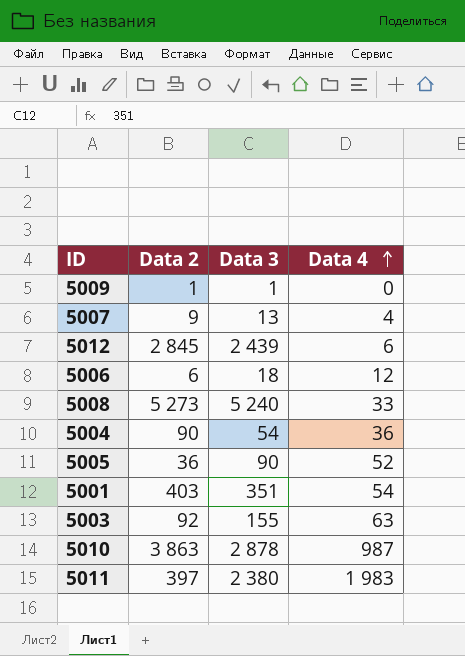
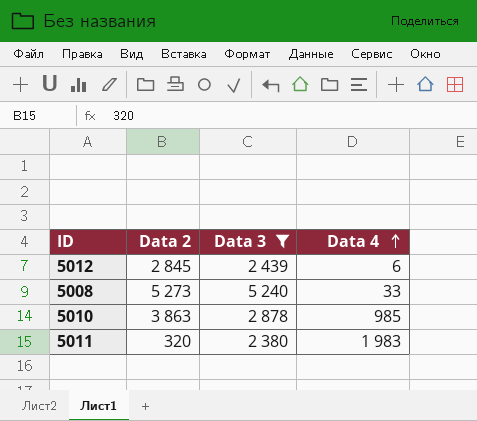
filter: none -> Data 3 >= 2 380
5010 | Data 4: 987 -> 985
5011 | Data 2: 397 -> 320

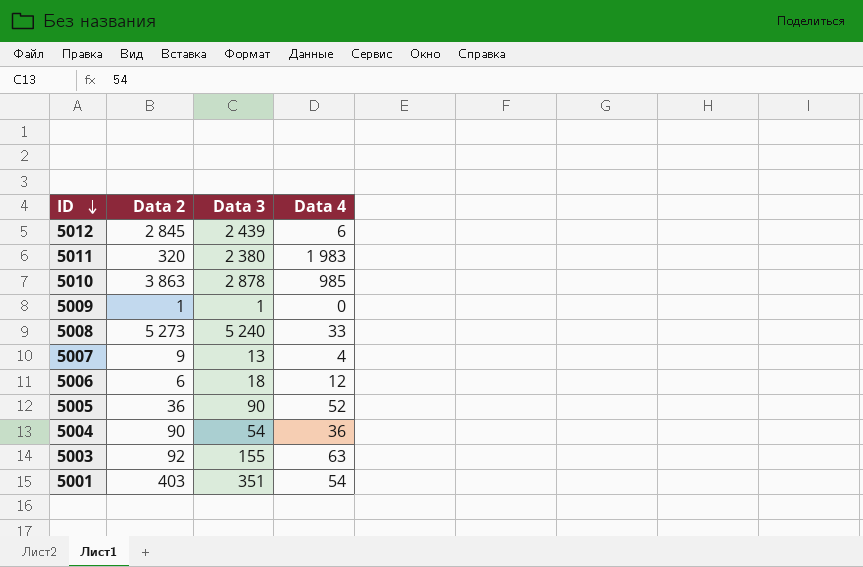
filter: Data 3 >= 2 380 -> none
row order: Data 4 ascending -> ID descending

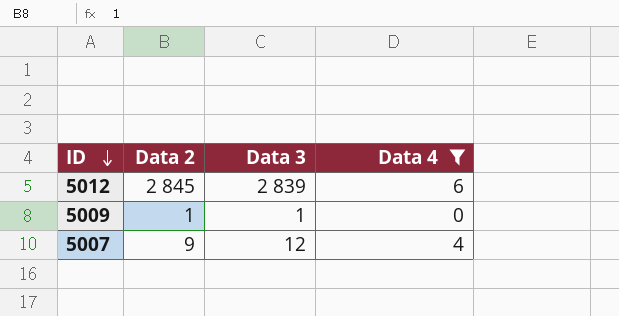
filter: none -> Data 4 <= 6
5012 | Data 3: 2 439 -> 2 839
5007 | Data 3: 13 -> 12

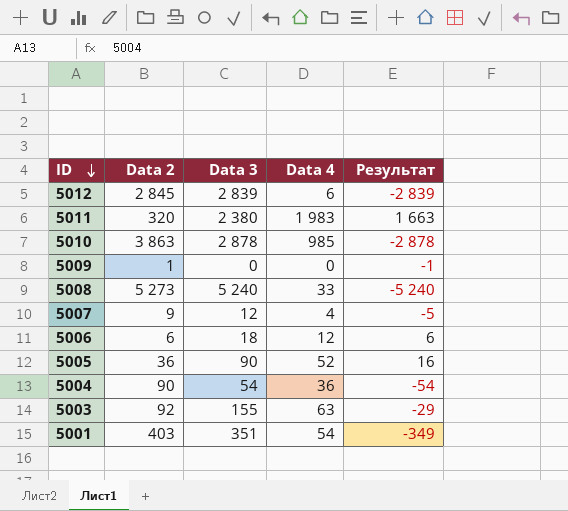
filter: Data 4 <= 6 -> none
column Результат | formula: none -> [Data 4] - [Data 2]
5009 | Data 3: 1 -> 0

